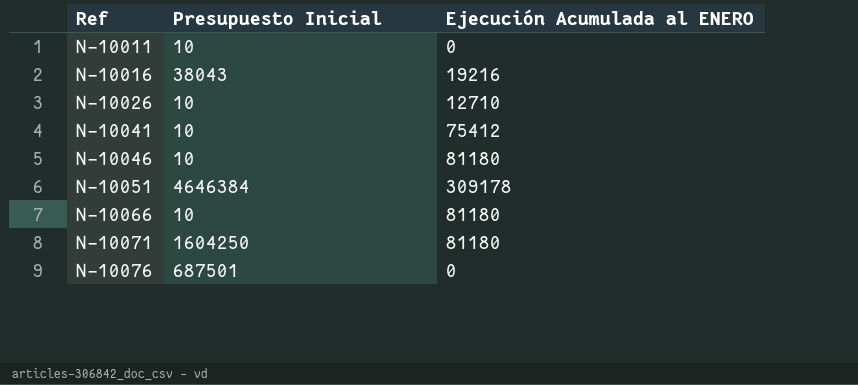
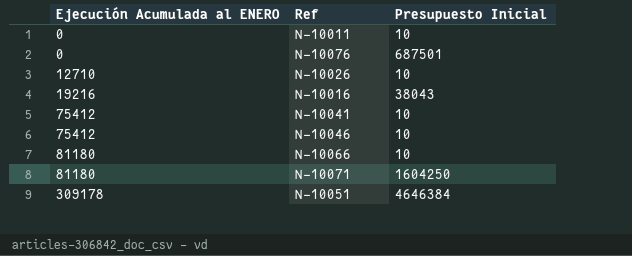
row order: Ref ascending -> Ejecución Acumulada al ENERO ascending
column Ejecución Acumulada al ENERO | position: 3 -> 1
N-10046 | Ejecución Acumulada al ENERO: 81180 -> 75412

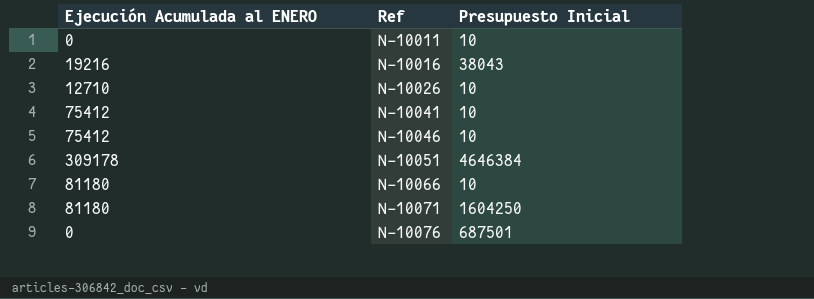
row order: Ejecución Acumulada al ENERO ascending -> Ref ascending

